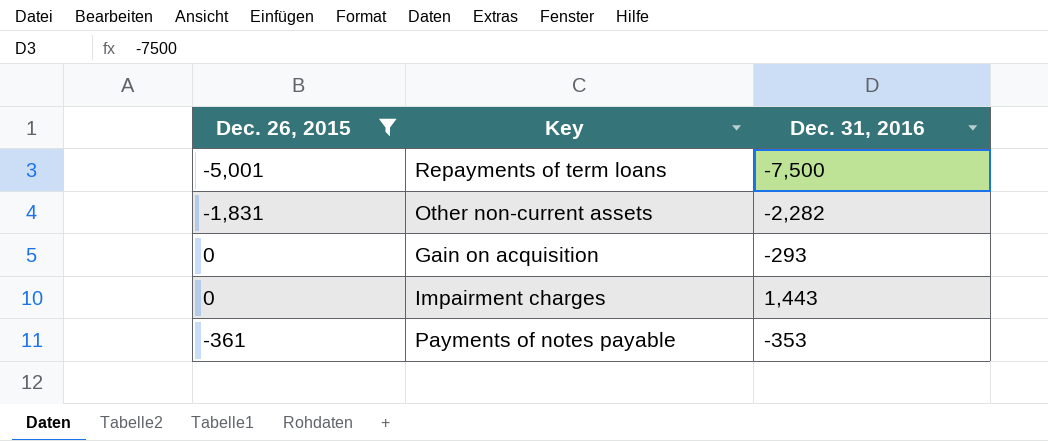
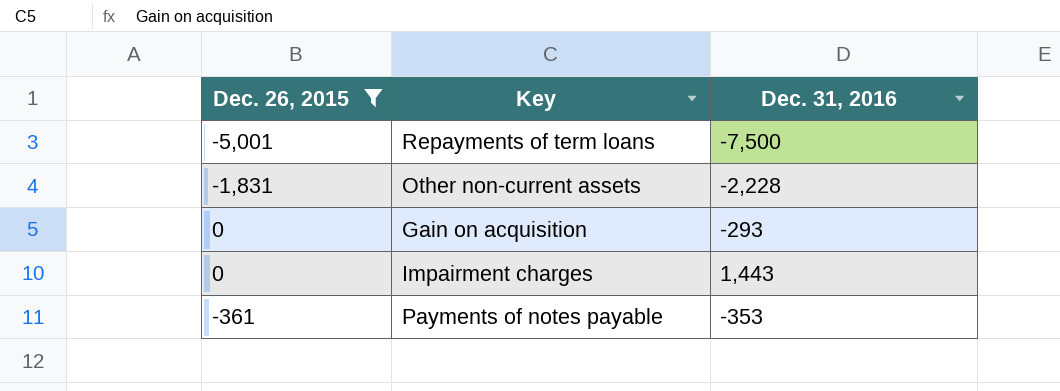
Other non-current assets | Dec. 31, 2016: -2,282 -> -2,228

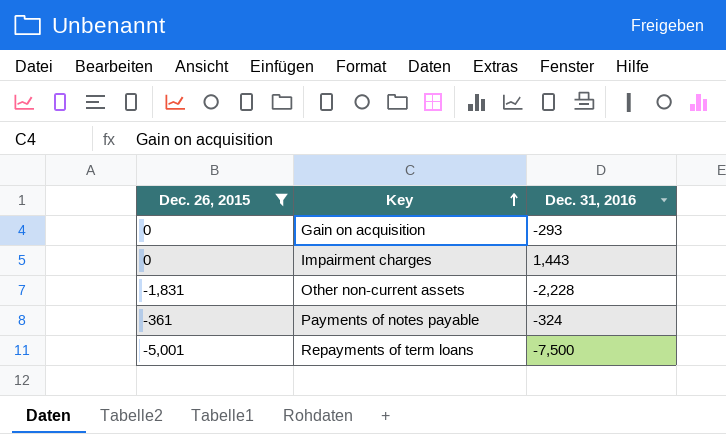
row order: none -> Key ascending
Payments of notes payable | Dec. 31, 2016: -353 -> -324

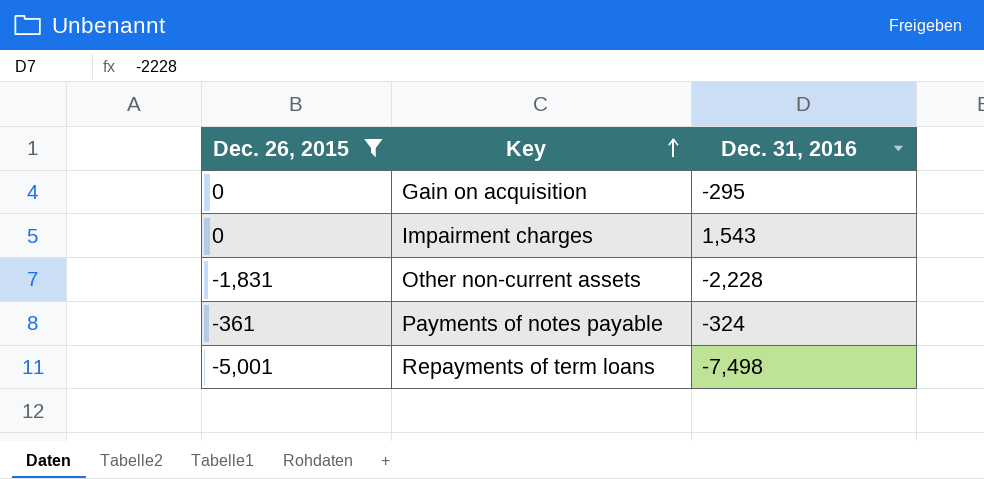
Gain on acquisition | Dec. 31, 2016: -293 -> -295
Impairment charges | Dec. 31, 2016: 1,443 -> 1,543
Repayments of term loans | Dec. 31, 2016: -7,500 -> -7,498

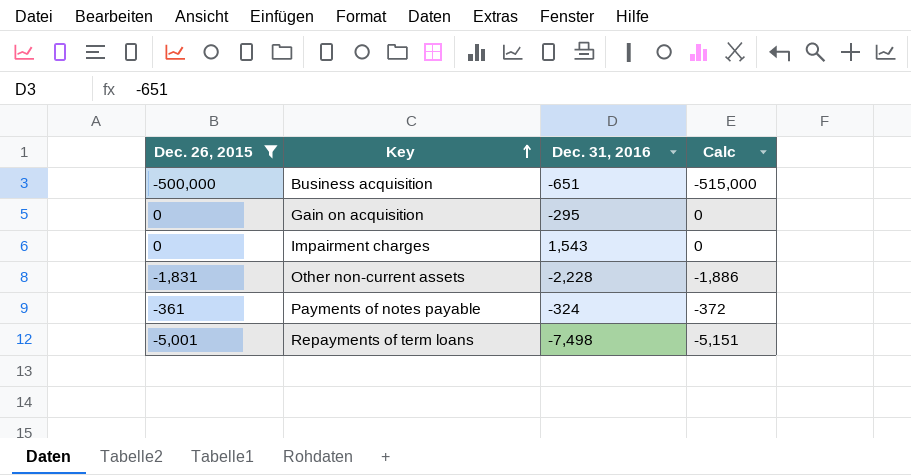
column Calc | formula: none -> [Dec. 26, 2015] * 1.03
row Business acquisition: none -> -500,000 | -651 | -515,000

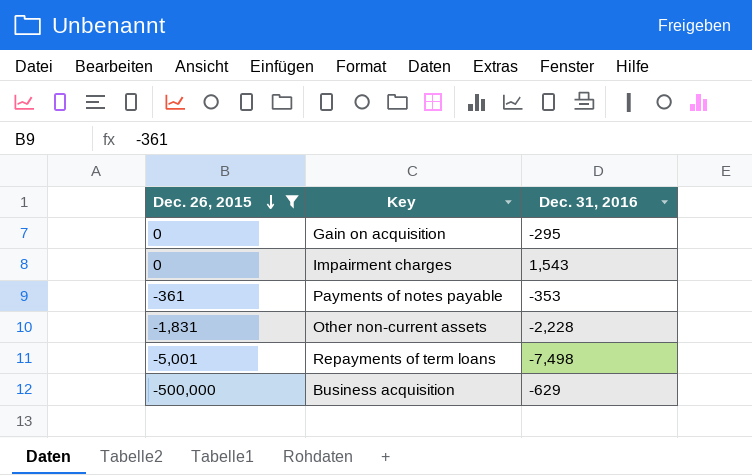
row order: Key ascending -> Dec. 26, 2015 descending
column Calc | formula: [Dec. 26, 2015] * 1.03 -> none
Payments of notes payable | Dec. 31, 2016: -324 -> -353
Business acquisition | Dec. 31, 2016: -651 -> -629

